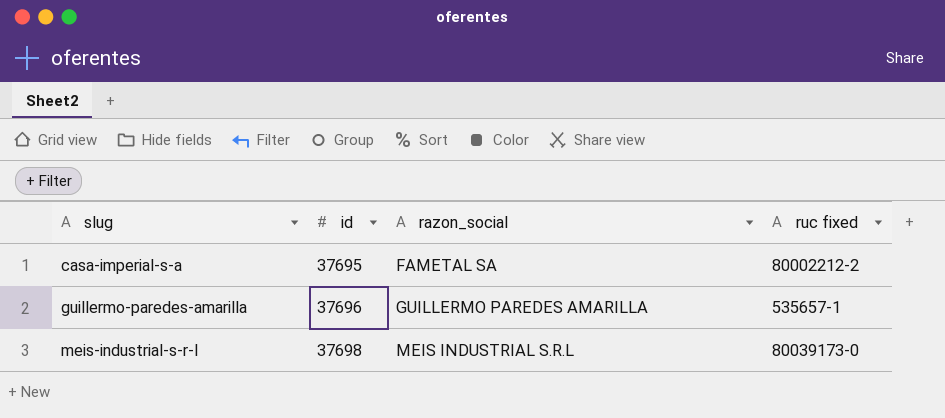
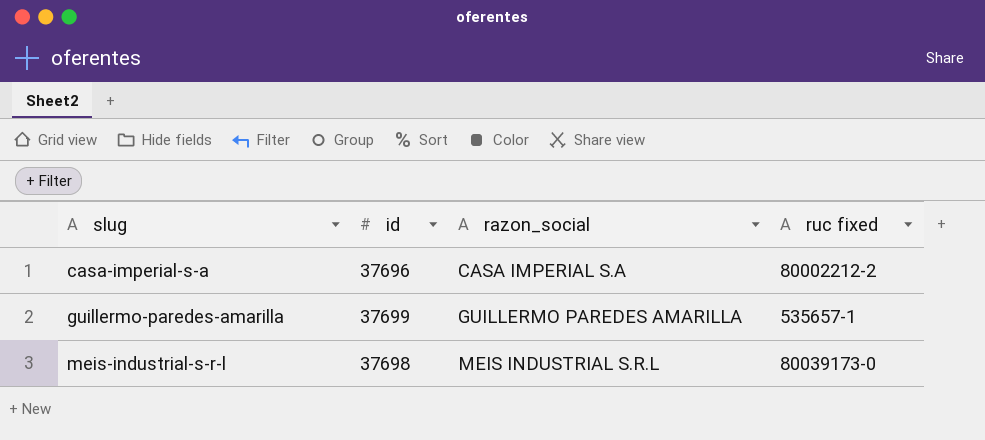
casa-imperial-s-a | id: 37695 -> 37696
casa-imperial-s-a | razon_social: FAMETAL SA -> CASA IMPERIAL S.A
guillermo-paredes-amarilla | id: 37696 -> 37699

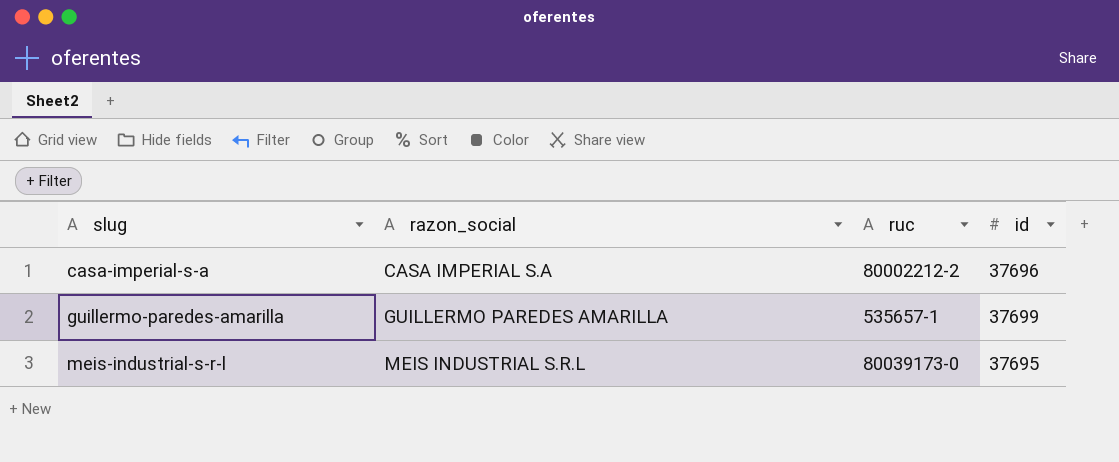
column name: ruc fixed -> ruc
column id | position: 2 -> 4
meis-industrial-s-r-l | id: 37698 -> 37695

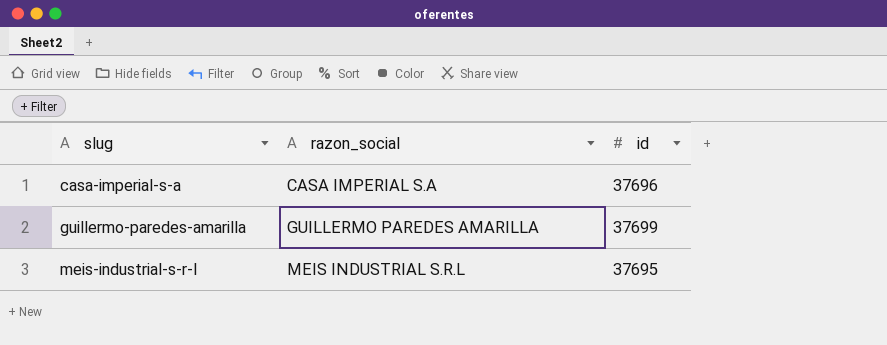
column ruc | position: 3 -> none

